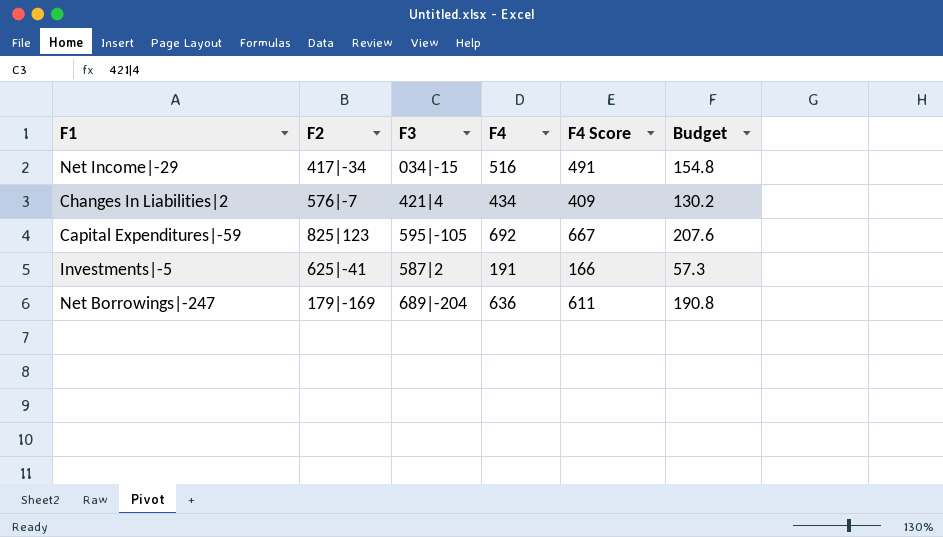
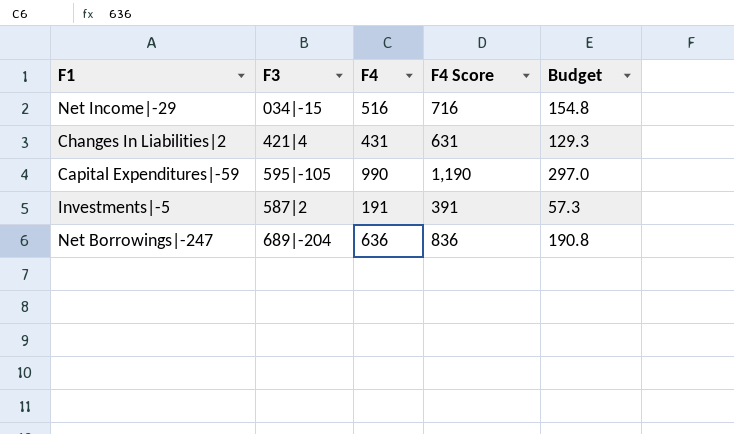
column F2 | position: 2 -> none
column F4 Score | formula: [F4] - 25 -> [F4] + 200
Changes In Liabilities|2 | F4: 434 -> 431
Changes In Liabilities|2 | Budget: 130.2 -> 129.3
Capital Expenditures|-59 | F4: 692 -> 990
Capital Expenditures|-59 | Budget: 207.6 -> 297.0

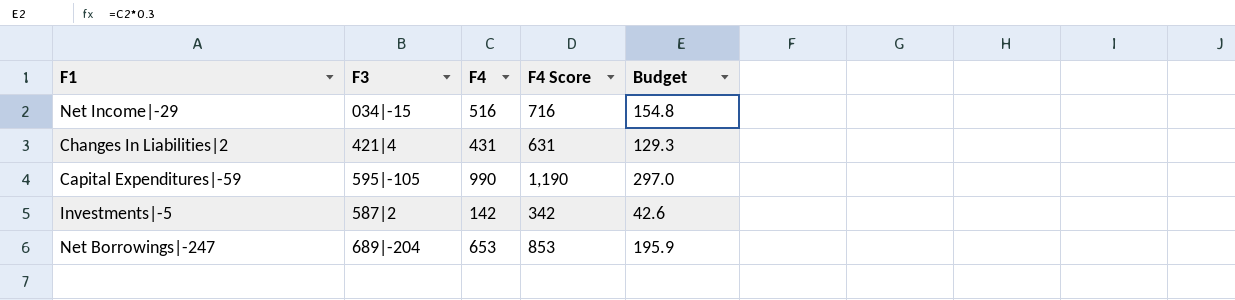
Investments|-5 | F4: 191 -> 142
Investments|-5 | F4 Score: 391 -> 342
Investments|-5 | Budget: 57.3 -> 42.6
Net Borrowings|-247 | F4: 636 -> 653
Net Borrowings|-247 | F4 Score: 836 -> 853
Net Borrowings|-247 | Budget: 190.8 -> 195.9

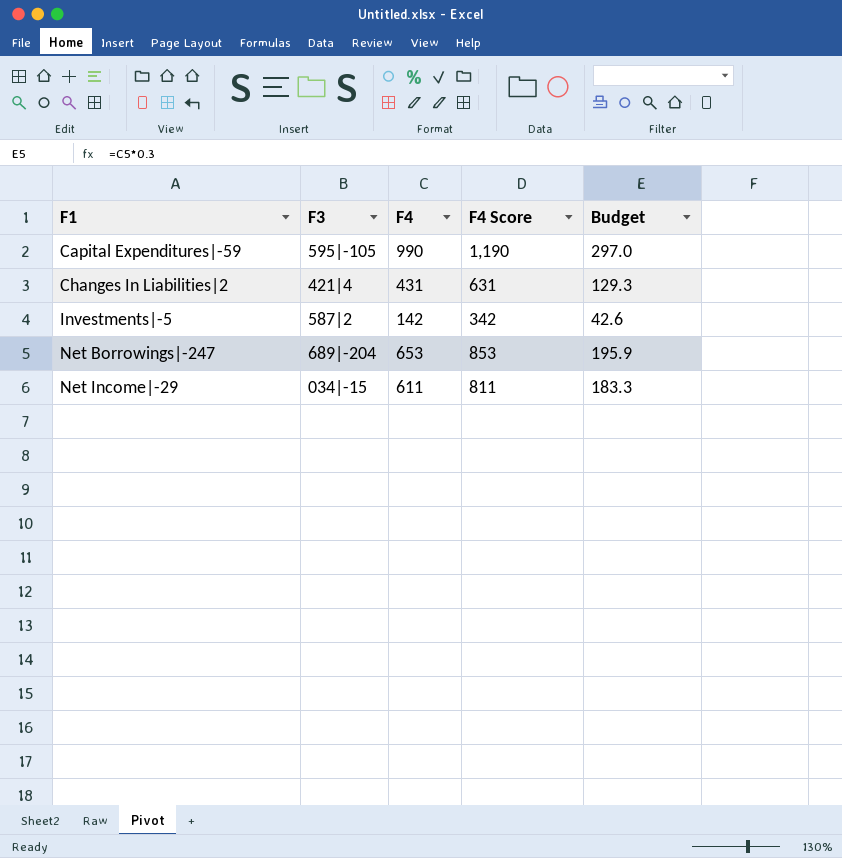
row order: none -> F1 ascending
Net Income|-29 | F4: 516 -> 611
Net Income|-29 | F4 Score: 716 -> 811
Net Income|-29 | Budget: 154.8 -> 183.3

